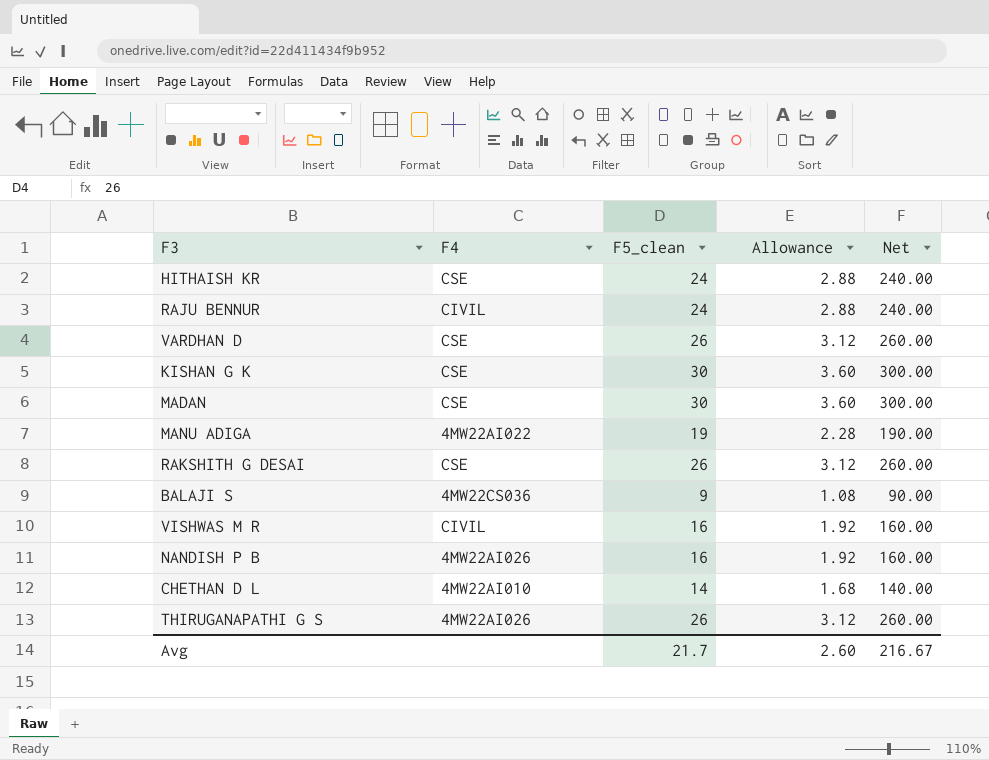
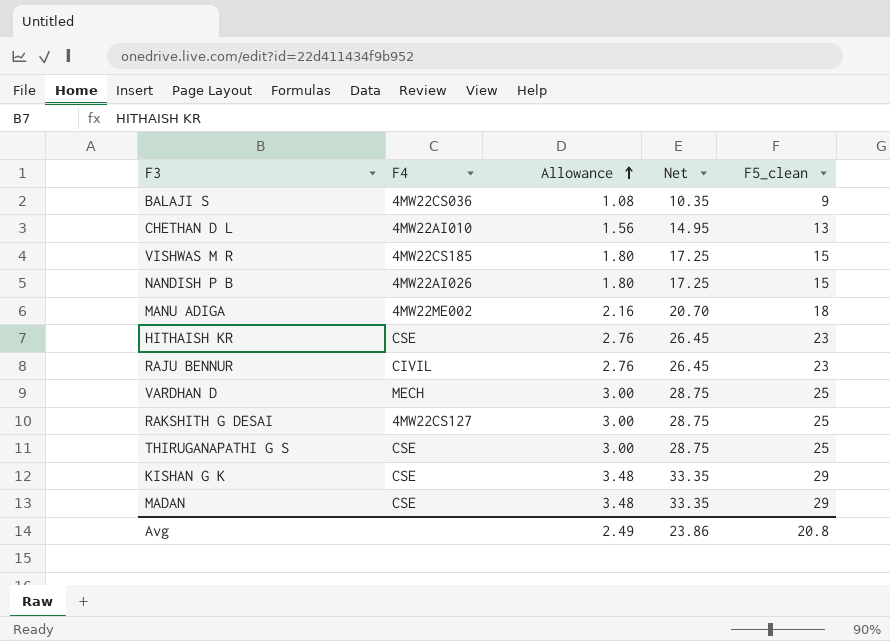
row order: none -> Allowance ascending
column Net | formula: [F5_clean] * 10 -> [F5_clean] * 1.15
column F5_clean | position: 3 -> 5
CHETHAN D L | Allowance: 1.68 -> 1.56
CHETHAN D L | F5_clean: 14 -> 13
VISHWAS M R | F4: CIVIL -> 4MW22CS185
VISHWAS M R | Allowance: 1.92 -> 1.80
VISHWAS M R | F5_clean: 16 -> 15
NANDISH P B | Allowance: 1.92 -> 1.80
NANDISH P B | F5_clean: 16 -> 15
MANU ADIGA | F4: 4MW22AI022 -> 4MW22ME002
MANU ADIGA | Allowance: 2.28 -> 2.16
MANU ADIGA | F5_clean: 19 -> 18
HITHAISH KR | Allowance: 2.88 -> 2.76
HITHAISH KR | F5_clean: 24 -> 23
RAJU BENNUR | Allowance: 2.88 -> 2.76
RAJU BENNUR | F5_clean: 24 -> 23
VARDHAN D | F4: CSE -> MECH
VARDHAN D | Allowance: 3.12 -> 3.00
VARDHAN D | F5_clean: 26 -> 25
RAKSHITH G DESAI | F4: CSE -> 4MW22CS127
RAKSHITH G DESAI | Allowance: 3.12 -> 3.00
RAKSHITH G DESAI | F5_clean: 26 -> 25
THIRUGANAPATHI G S | F4: 4MW22AI026 -> CSE
THIRUGANAPATHI G S | Allowance: 3.12 -> 3.00
THIRUGANAPATHI G S | F5_clean: 26 -> 25
KISHAN G K | Allowance: 3.60 -> 3.48
KISHAN G K | F5_clean: 30 -> 29
MADAN | Allowance: 3.60 -> 3.48
MADAN | F5_clean: 30 -> 29
Avg | Allowance: 2.60 -> 2.49
Avg | Net: 216.67 -> 23.86
Avg | F5_clean: 21.7 -> 20.8

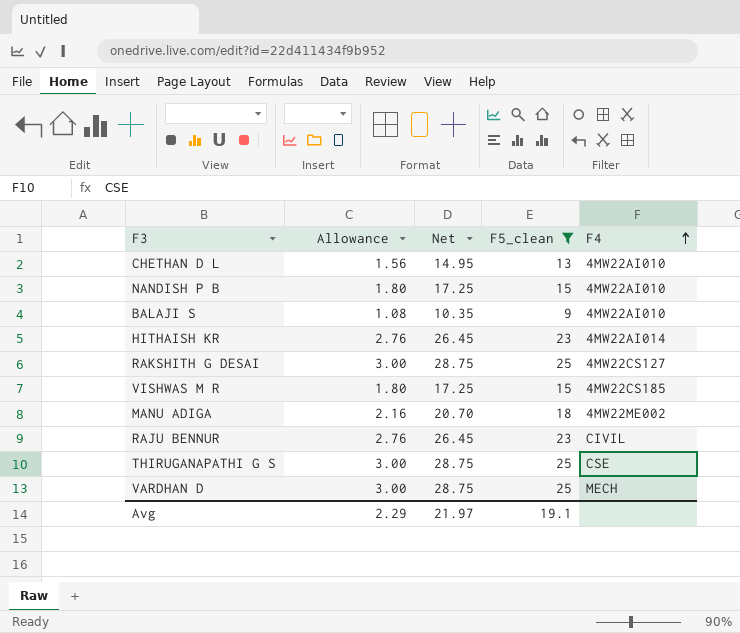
filter: none -> F5_clean != 29
row order: Allowance ascending -> F4 ascending
column F4 | position: 2 -> 5
NANDISH P B | F4: 4MW22AI026 -> 4MW22AI010
BALAJI S | F4: 4MW22CS036 -> 4MW22AI010
HITHAISH KR | F4: CSE -> 4MW22AI014
Avg | Allowance: 2.49 -> 2.29
Avg | Net: 23.86 -> 21.97
Avg | F5_clean: 20.8 -> 19.1

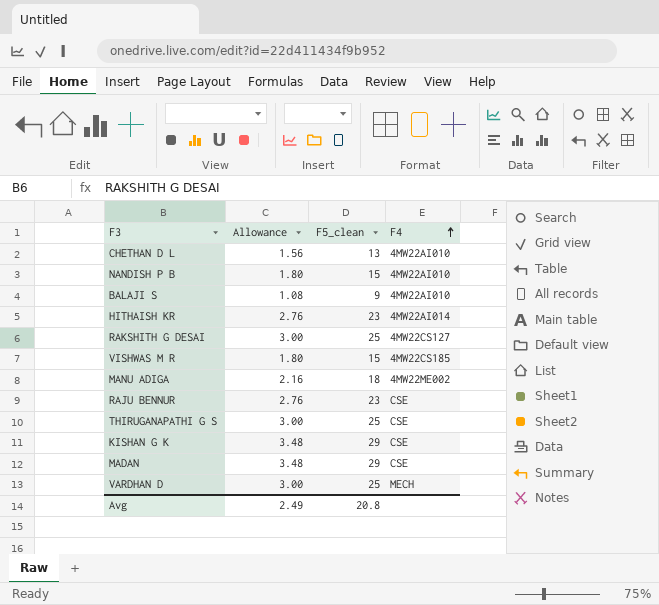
filter: F5_clean != 29 -> none
column Net | formula: [F5_clean] * 1.15 -> none
RAJU BENNUR | F4: CIVIL -> CSE
Avg | Allowance: 2.29 -> 2.49
Avg | F5_clean: 19.1 -> 20.8

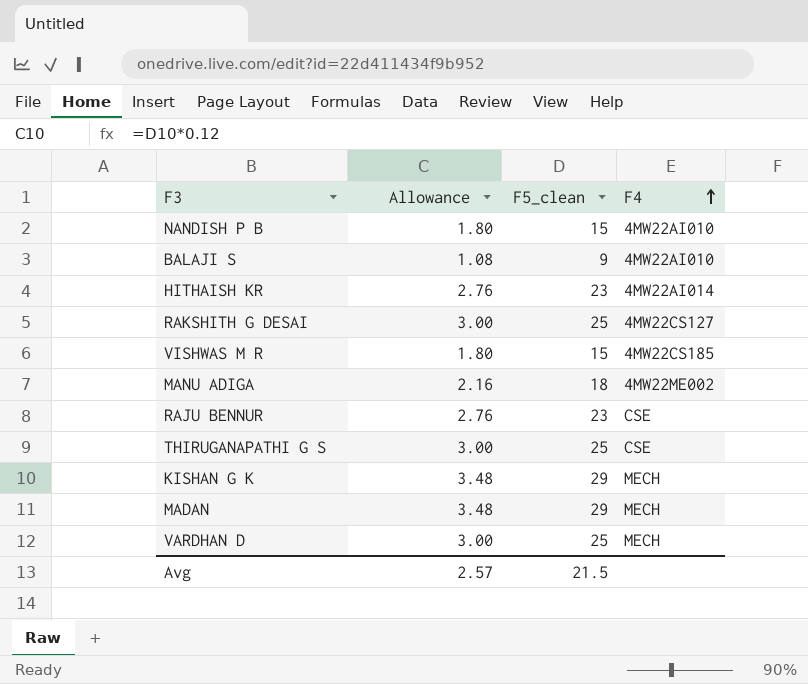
row CHETHAN D L: 1.56 | 13 | 4MW22AI010 -> none
KISHAN G K | F4: CSE -> MECH
MADAN | F4: CSE -> MECH
Avg | Allowance: 2.49 -> 2.57
Avg | F5_clean: 20.8 -> 21.5

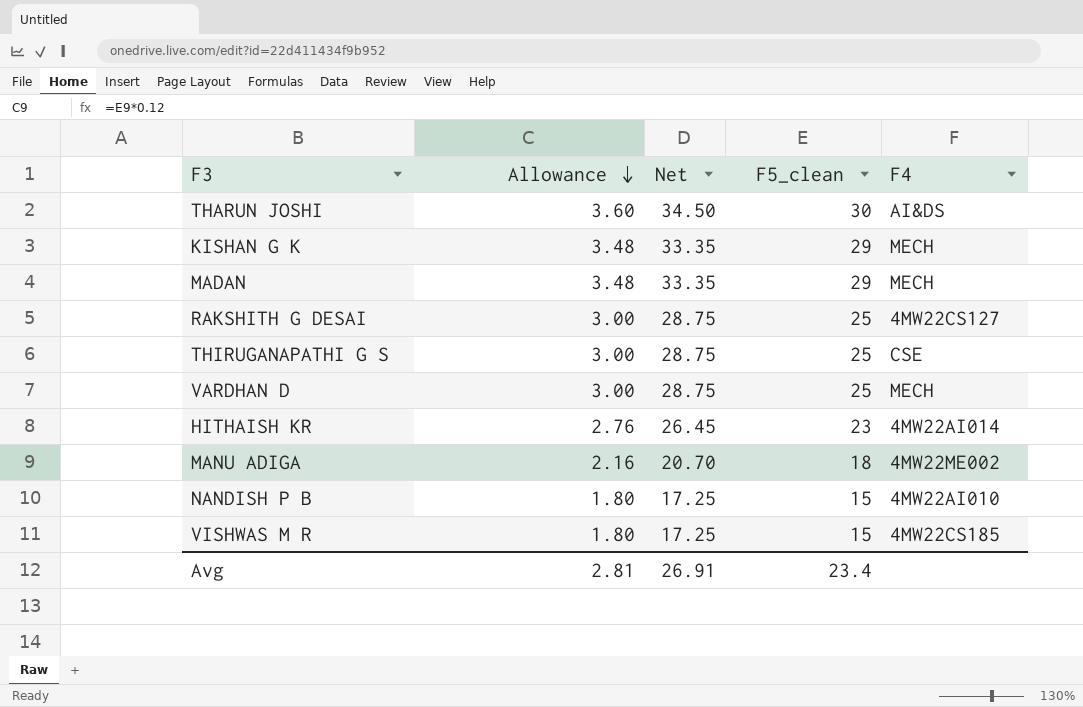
row order: F4 ascending -> Allowance descending
column Net | formula: none -> [F5_clean] * 1.15
row BALAJI S: 1.08 | 9 | 4MW22AI010 -> none
row RAJU BENNUR: 2.76 | 23 | CSE -> none
row THARUN JOSHI: none -> 3.60 | 34.50 | 30 | AI&DS
Avg | Allowance: 2.57 -> 2.81
Avg | F5_clean: 21.5 -> 23.4

